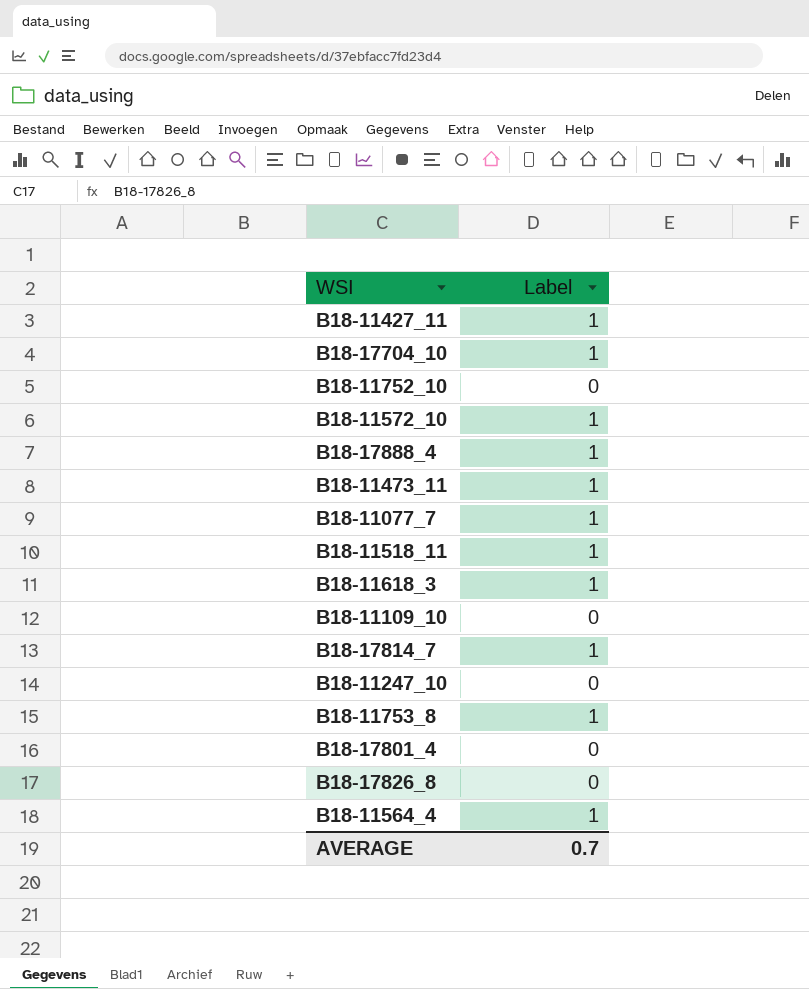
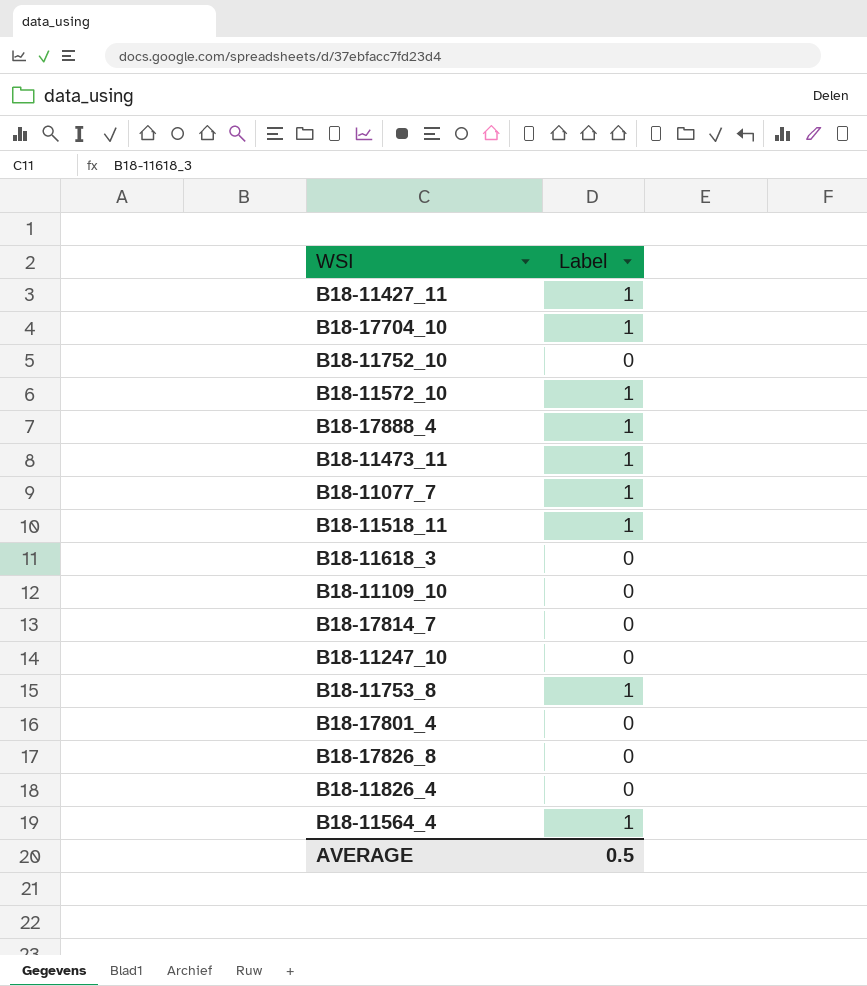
B18-11618_3 | Label: 1 -> 0
B18-17814_7 | Label: 1 -> 0
row B18-11826_4: none -> 0
AVERAGE | Label: 0.7 -> 0.5

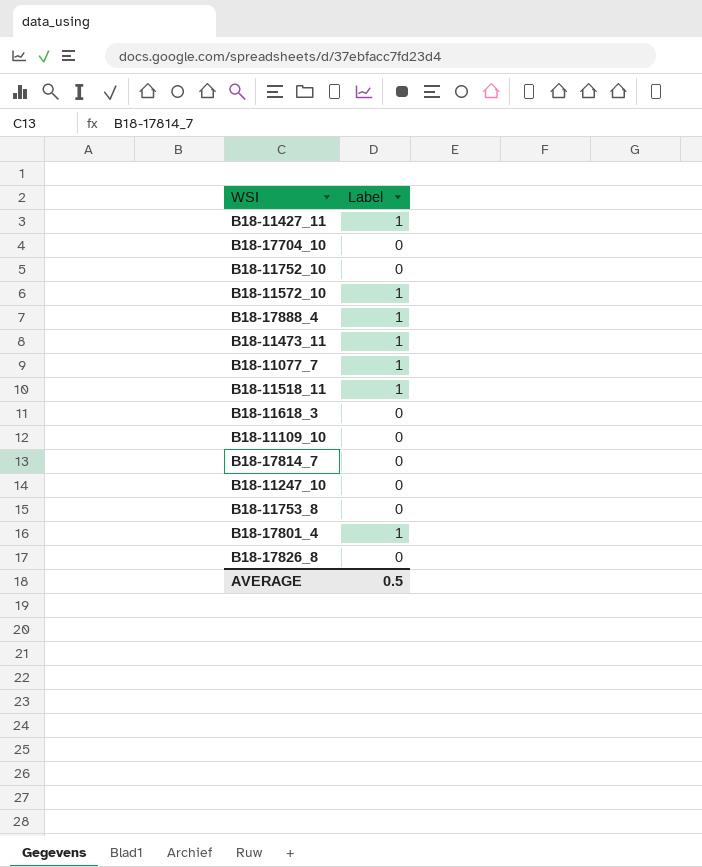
row B18-11826_4: 0 -> none
row B18-11564_4: 1 -> none
B18-17704_10 | Label: 1 -> 0
B18-11753_8 | Label: 1 -> 0
B18-17801_4 | Label: 0 -> 1

